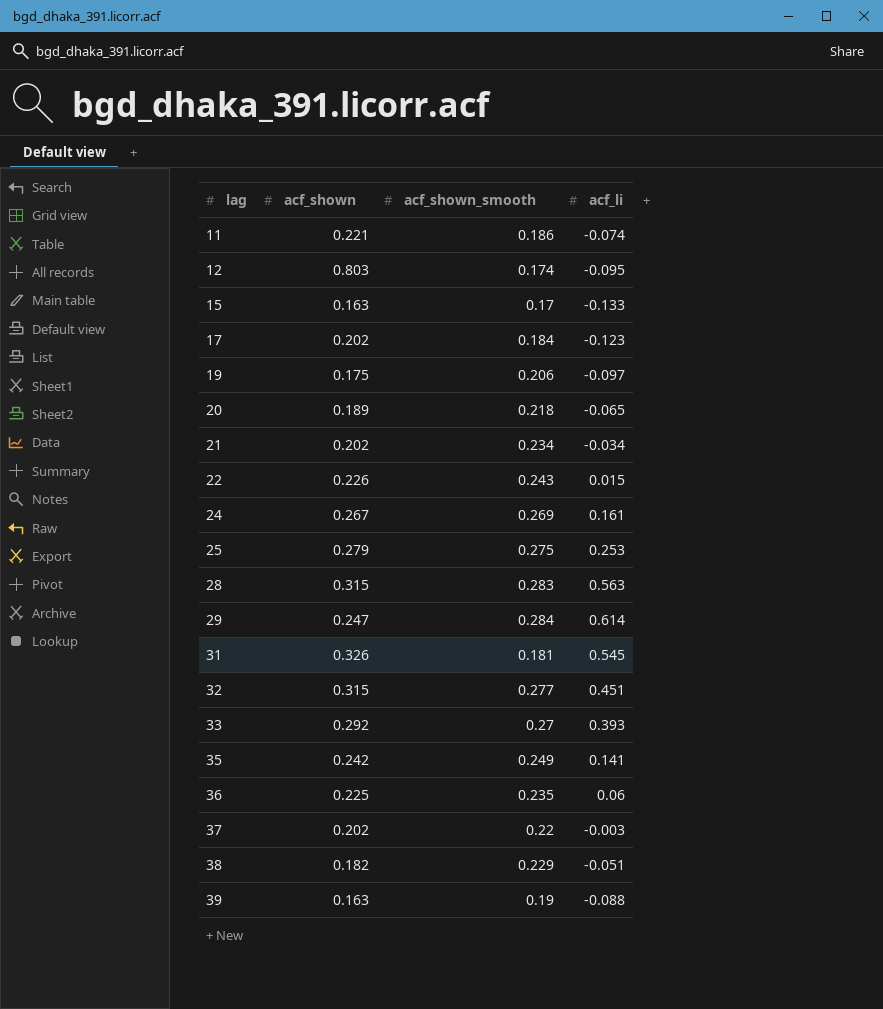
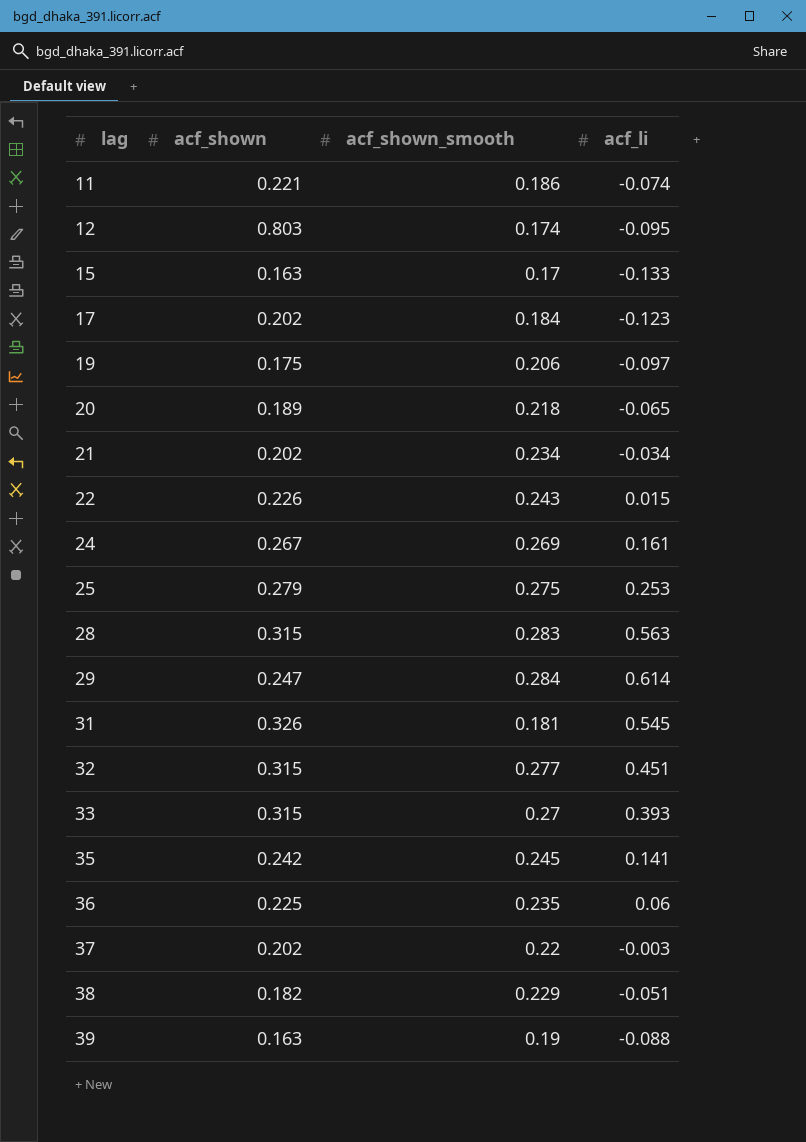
33 | acf_shown: 0.292 -> 0.315
35 | acf_shown_smooth: 0.249 -> 0.245

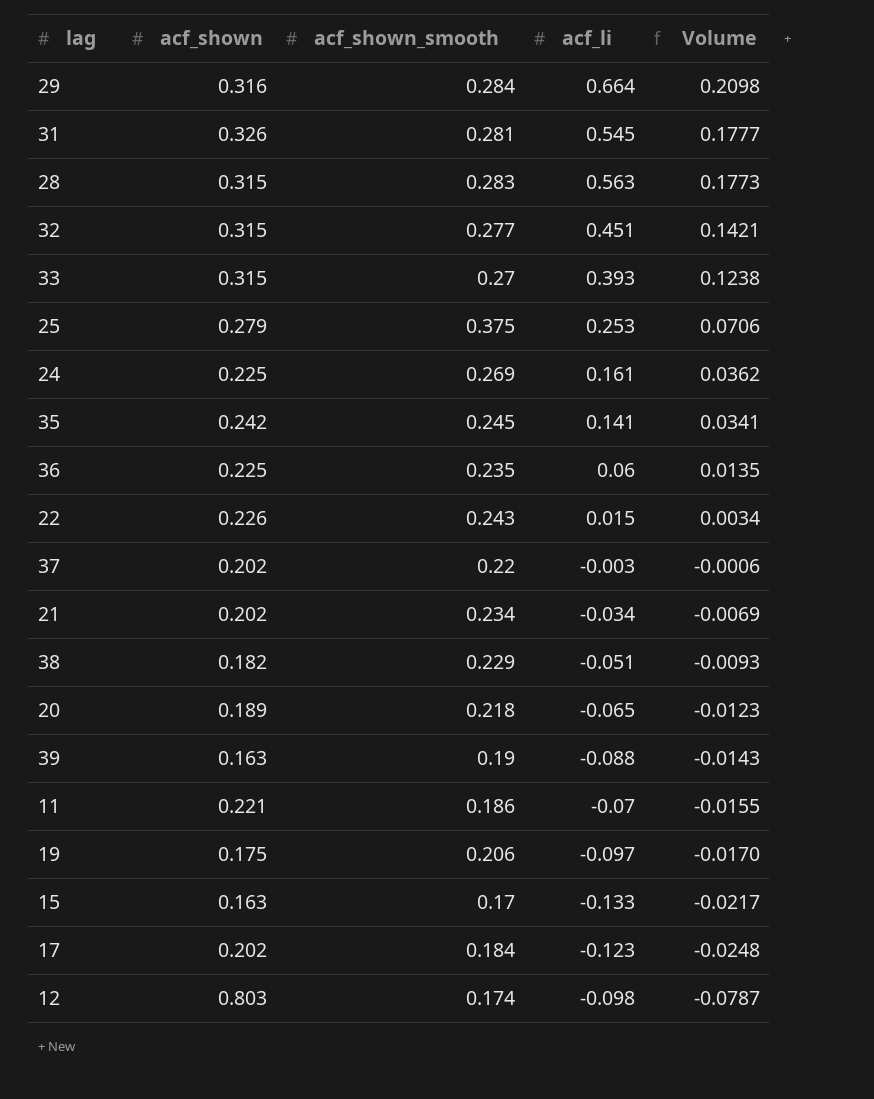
row order: lag ascending -> Volume descending
column Volume | formula: none -> [acf_shown] * [acf_li]
29 | acf_shown: 0.247 -> 0.316
29 | acf_li: 0.614 -> 0.664
31 | acf_shown_smooth: 0.181 -> 0.281
25 | acf_shown_smooth: 0.275 -> 0.375
24 | acf_shown: 0.267 -> 0.225
11 | acf_li: -0.074 -> -0.07
12 | acf_li: -0.095 -> -0.098

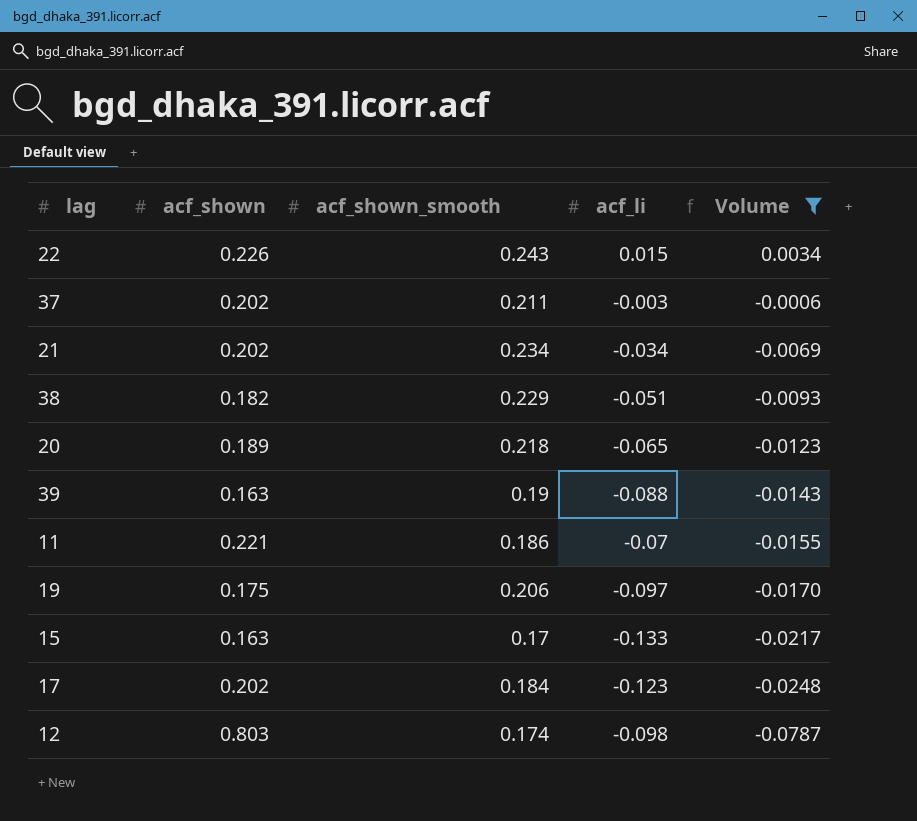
filter: none -> Volume <= 0.0034
37 | acf_shown_smooth: 0.22 -> 0.211

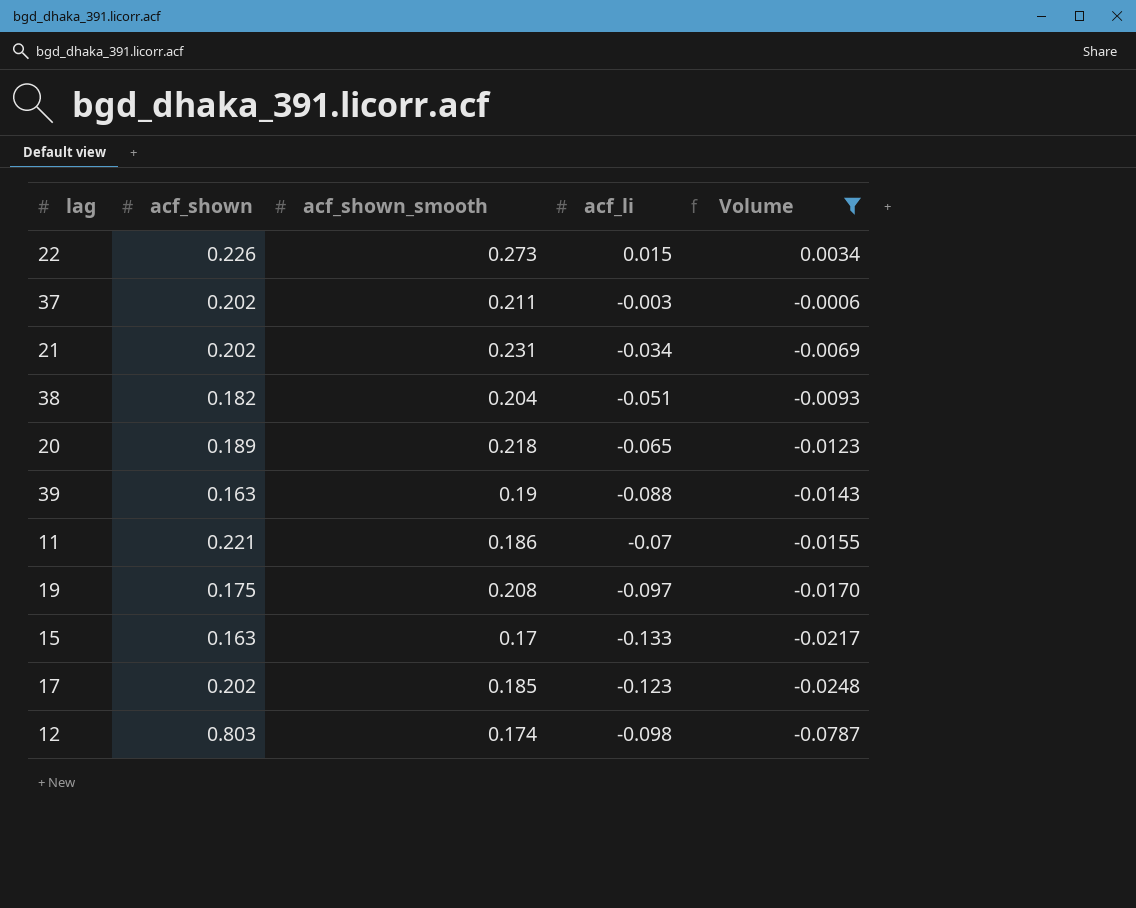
22 | acf_shown_smooth: 0.243 -> 0.273
21 | acf_shown_smooth: 0.234 -> 0.231
38 | acf_shown_smooth: 0.229 -> 0.204
19 | acf_shown_smooth: 0.206 -> 0.208
17 | acf_shown_smooth: 0.184 -> 0.185

